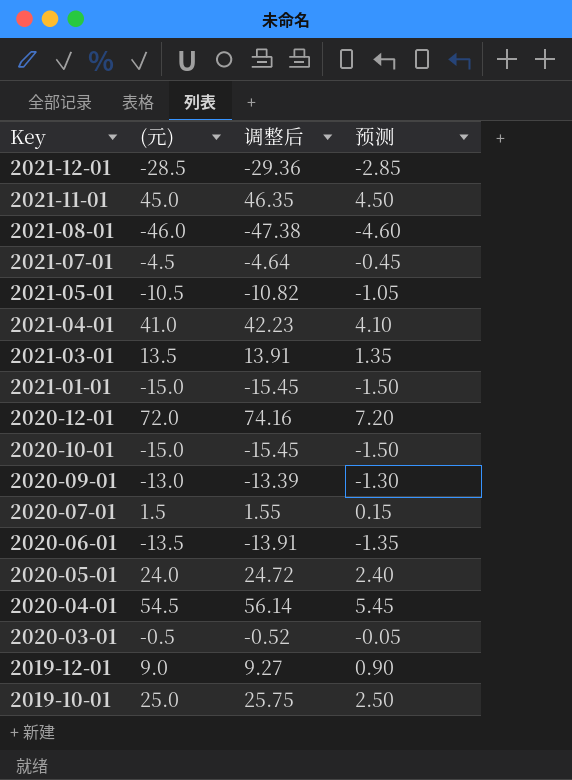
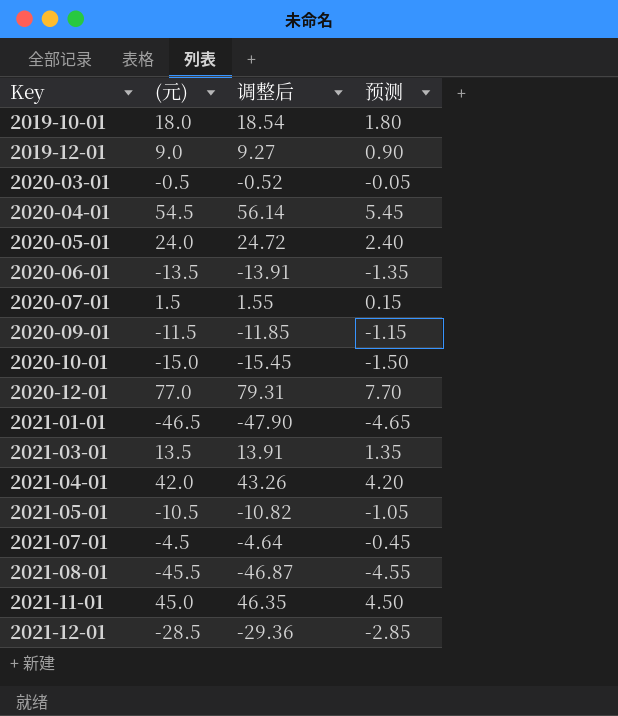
row order: Key descending -> Key ascending
2019-10-01 | (元): 25.0 -> 18.0
2019-10-01 | 调整后: 25.75 -> 18.54
2019-10-01 | 预测: 2.50 -> 1.80
2020-09-01 | (元): -13.0 -> -11.5
2020-09-01 | 调整后: -13.39 -> -11.85
2020-09-01 | 预测: -1.30 -> -1.15
2020-12-01 | (元): 72.0 -> 77.0
2020-12-01 | 调整后: 74.16 -> 79.31
2020-12-01 | 预测: 7.20 -> 7.70
2021-01-01 | (元): -15.0 -> -46.5
2021-01-01 | 调整后: -15.45 -> -47.90
2021-01-01 | 预测: -1.50 -> -4.65
2021-04-01 | (元): 41.0 -> 42.0
2021-04-01 | 调整后: 42.23 -> 43.26
2021-04-01 | 预测: 4.10 -> 4.20
2021-08-01 | (元): -46.0 -> -45.5
2021-08-01 | 调整后: -47.38 -> -46.87
2021-08-01 | 预测: -4.60 -> -4.55

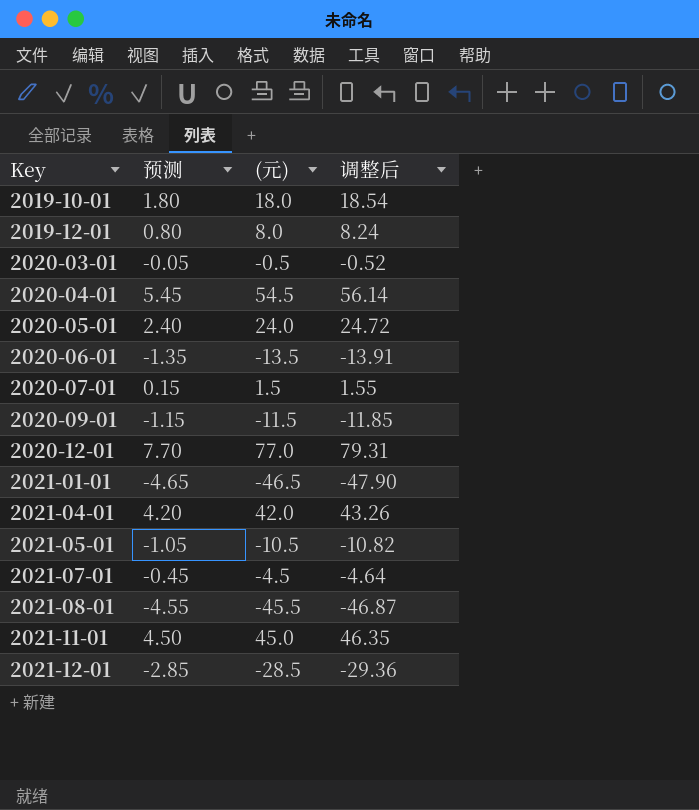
column 预测 | position: 4 -> 2
row 2020-10-01: -15.0 | -15.45 | -1.50 -> none
row 2021-03-01: 13.5 | 13.91 | 1.35 -> none
2019-12-01 | 预测: 0.90 -> 0.80
2019-12-01 | (元): 9.0 -> 8.0
2019-12-01 | 调整后: 9.27 -> 8.24

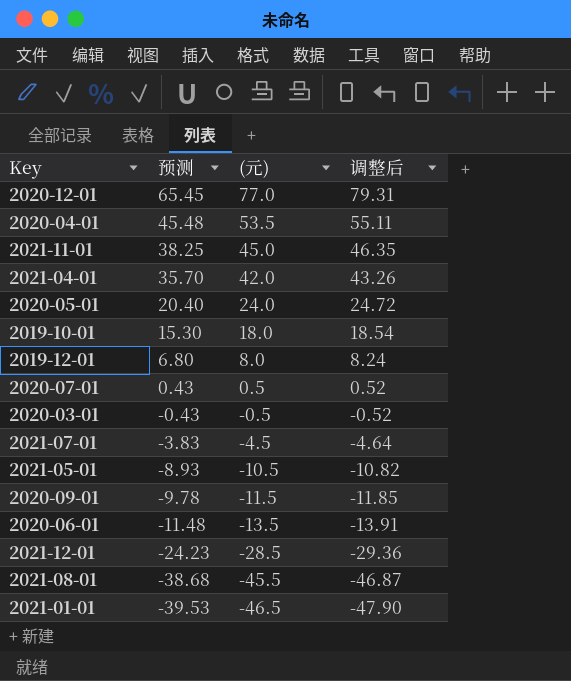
row order: Key ascending -> 预测 descending
column 预测 | formula: [(元)] * 0.1 -> [(元)] * 0.85
2020-04-01 | (元): 54.5 -> 53.5
2020-04-01 | 调整后: 56.14 -> 55.11
2020-07-01 | (元): 1.5 -> 0.5
2020-07-01 | 调整后: 1.55 -> 0.52

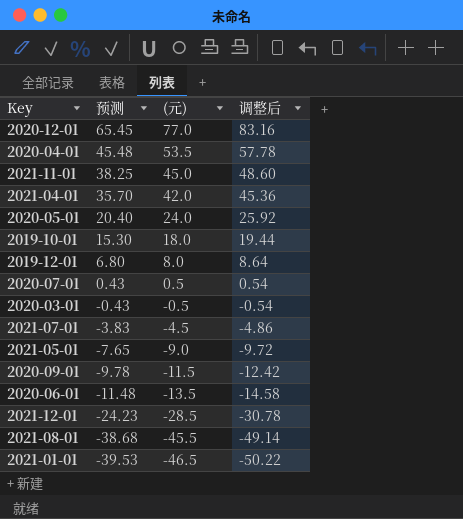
column 调整后 | formula: [(元)] * 1.03 -> [(元)] * 1.08
2021-05-01 | 预测: -8.93 -> -7.65
2021-05-01 | (元): -10.5 -> -9.0

